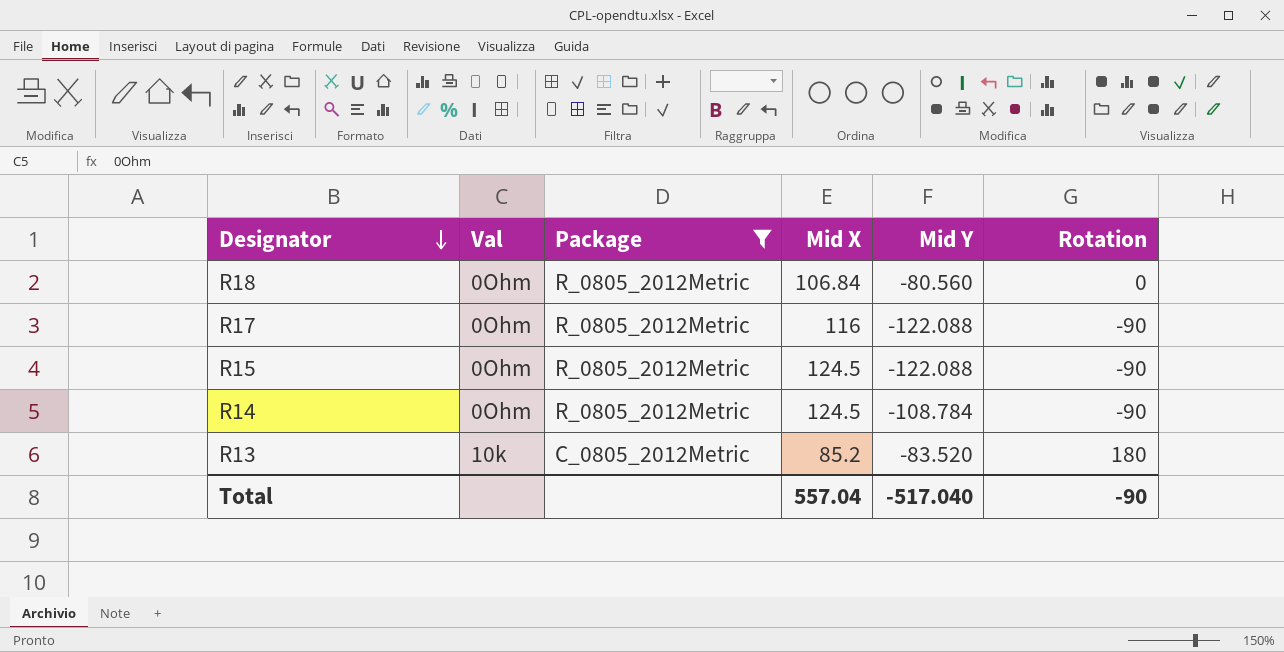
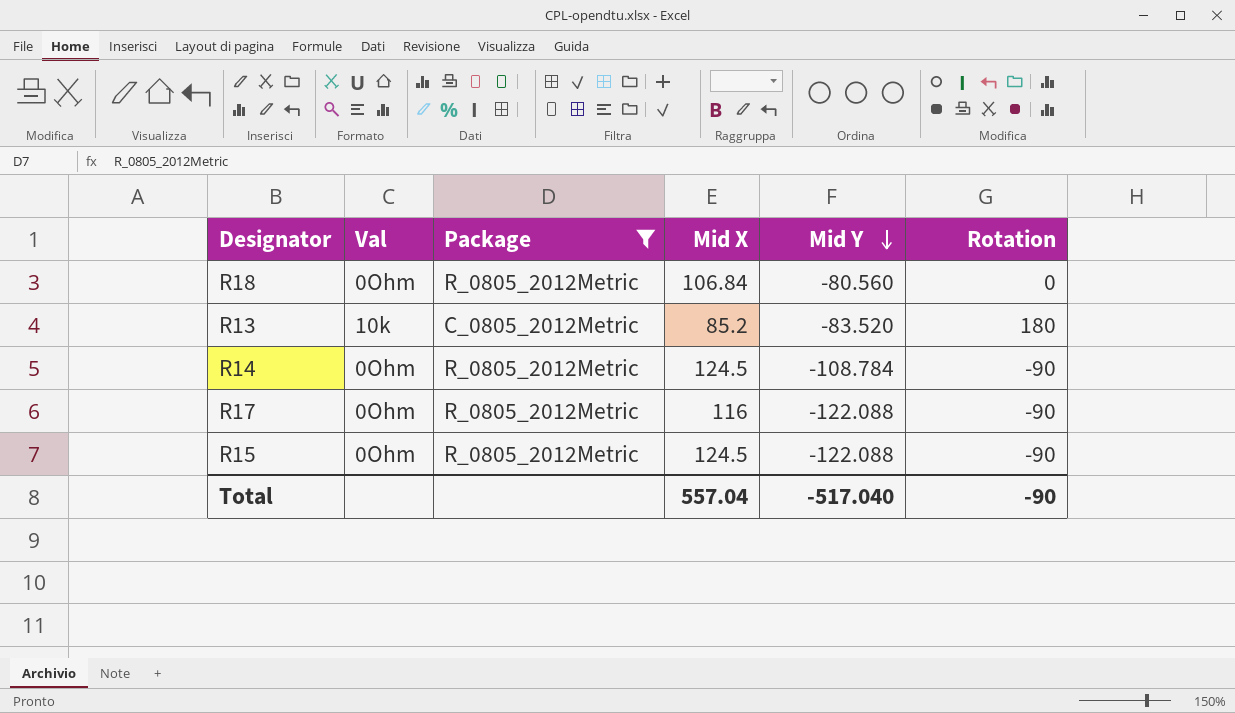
row order: Designator descending -> Mid Y descending

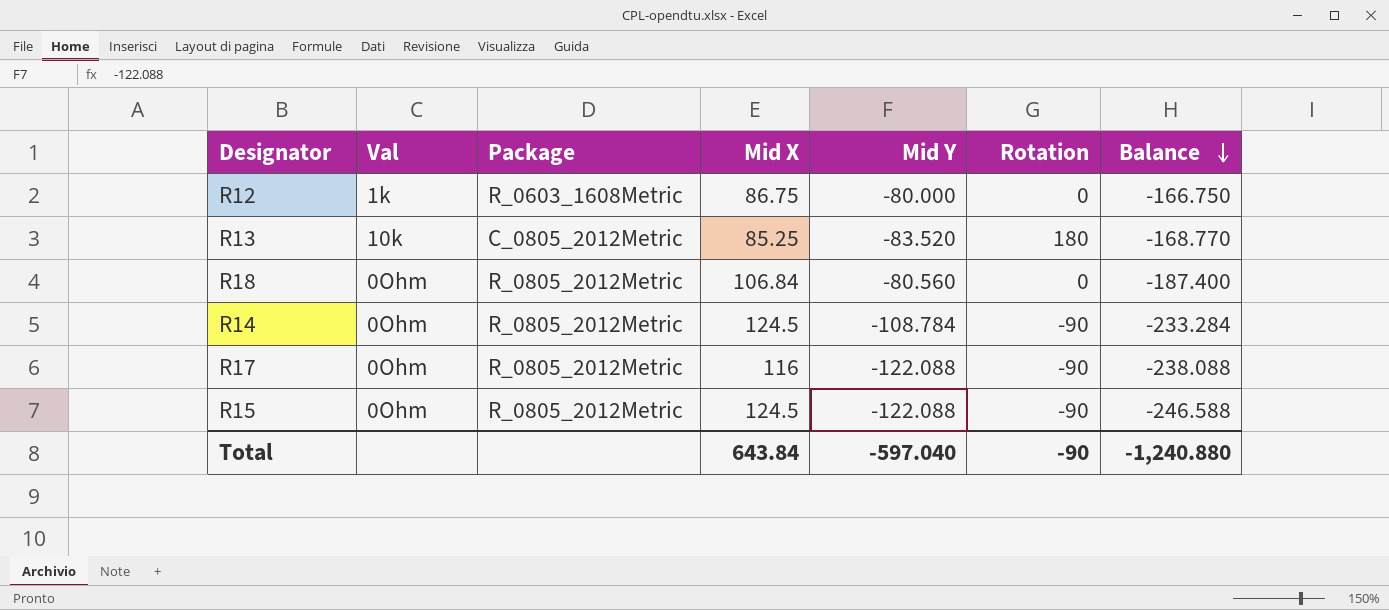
filter: Package != R_0603_1608Metric -> none
row order: Mid Y descending -> Balance descending
column Balance | formula: none -> [Mid Y] - [Mid X]
R13 | Mid X: 85.2 -> 85.25
Total | Mid X: 557.04 -> 643.84
Total | Mid Y: -517.040 -> -597.040

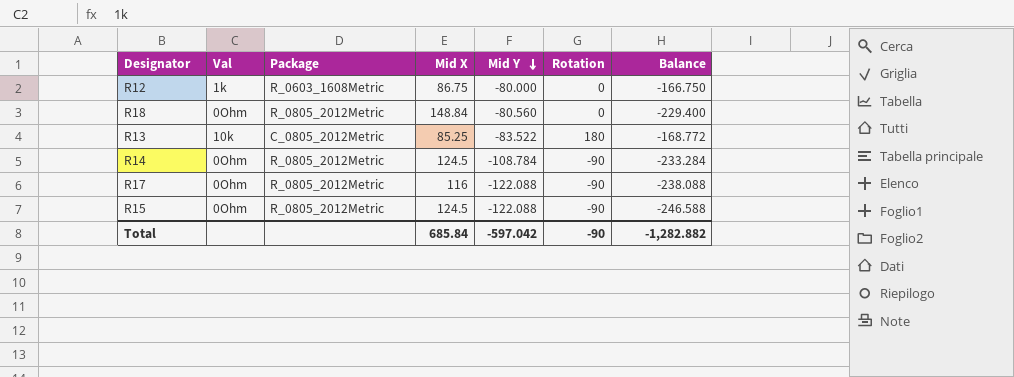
row order: Balance descending -> Mid Y descending
R18 | Mid X: 106.84 -> 148.84
R18 | Balance: -187.400 -> -229.400
R13 | Mid Y: -83.520 -> -83.522
R13 | Balance: -168.770 -> -168.772
Total | Mid X: 643.84 -> 685.84
Total | Mid Y: -597.040 -> -597.042
Total | Balance: -1,240.880 -> -1,282.882

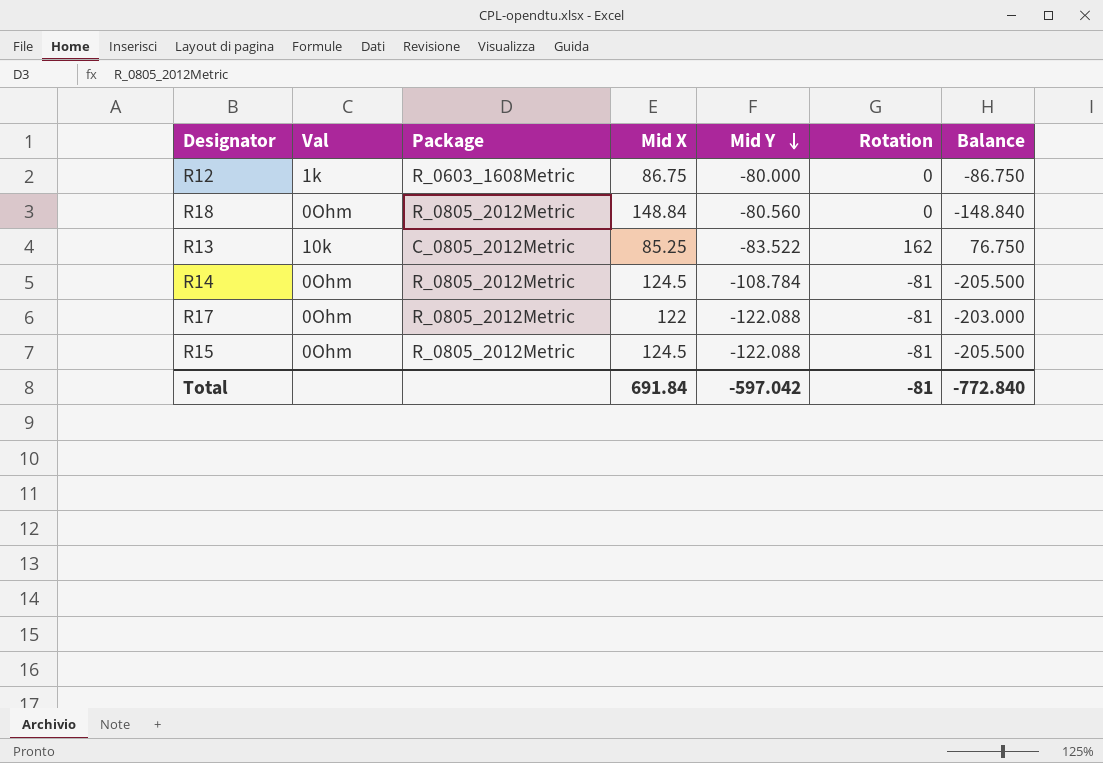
column Balance | formula: [Mid Y] - [Mid X] -> [Rotation] - [Mid X]
R13 | Rotation: 180 -> 162
R14 | Rotation: -90 -> -81
R17 | Mid X: 116 -> 122
R17 | Rotation: -90 -> -81
R15 | Rotation: -90 -> -81
Total | Mid X: 685.84 -> 691.84
Total | Rotation: -90 -> -81
Total | Balance: -1,282.882 -> -772.840

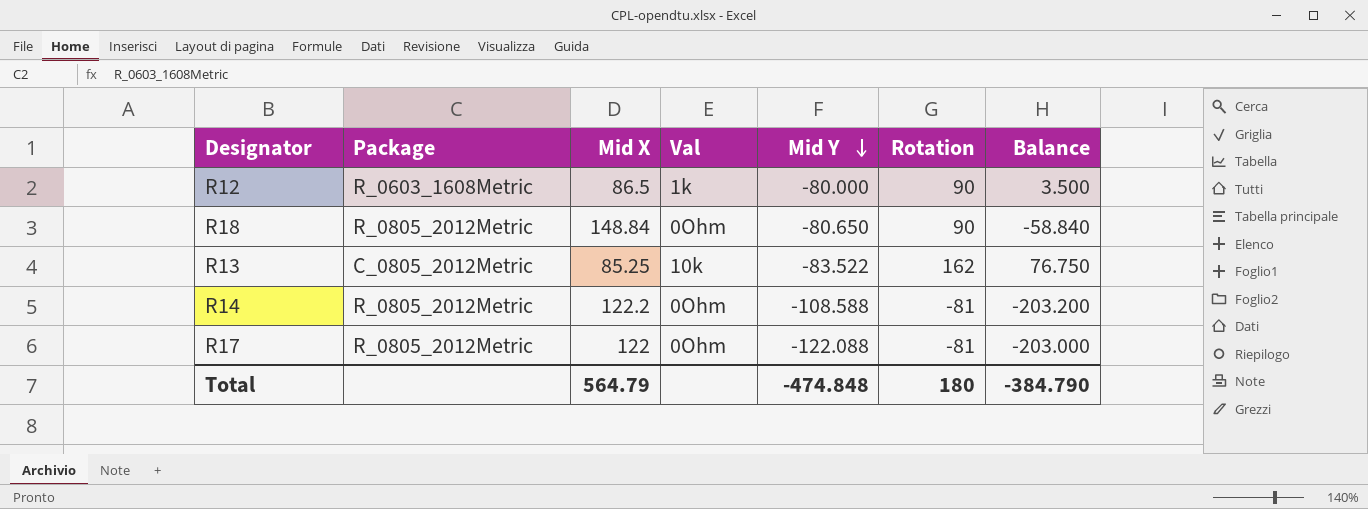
column Val | position: 2 -> 4
row R15: 0Ohm | R_0805_2012Metric | 124.5 | -122.088 | -81 | -205.500 -> none
R12 | Mid X: 86.75 -> 86.5
R12 | Rotation: 0 -> 90
R12 | Balance: -86.750 -> 3.500
R18 | Mid Y: -80.560 -> -80.650
R18 | Rotation: 0 -> 90
R18 | Balance: -148.840 -> -58.840
R14 | Mid X: 124.5 -> 122.2
R14 | Mid Y: -108.784 -> -108.588
R14 | Balance: -205.500 -> -203.200
Total | Mid X: 691.84 -> 564.79
Total | Mid Y: -597.042 -> -474.848
Total | Rotation: -81 -> 180
Total | Balance: -772.840 -> -384.790

